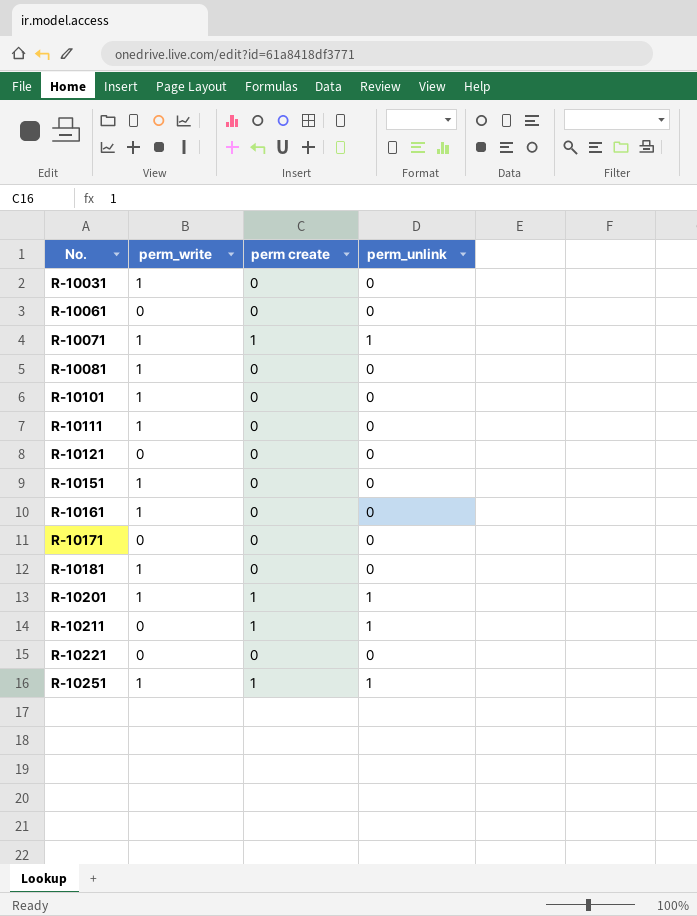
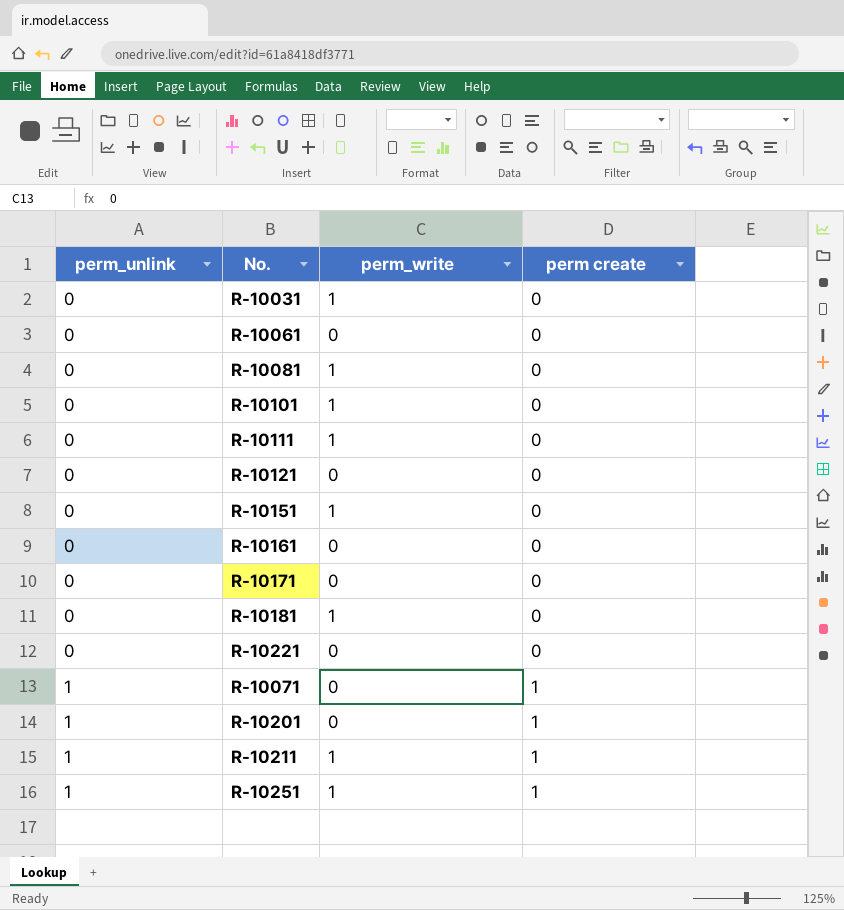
row order: No. ascending -> perm_unlink ascending
column perm_unlink | position: 4 -> 1
R-10161 | perm_write: 1 -> 0
R-10071 | perm_write: 1 -> 0
R-10201 | perm_write: 1 -> 0
R-10211 | perm_write: 0 -> 1

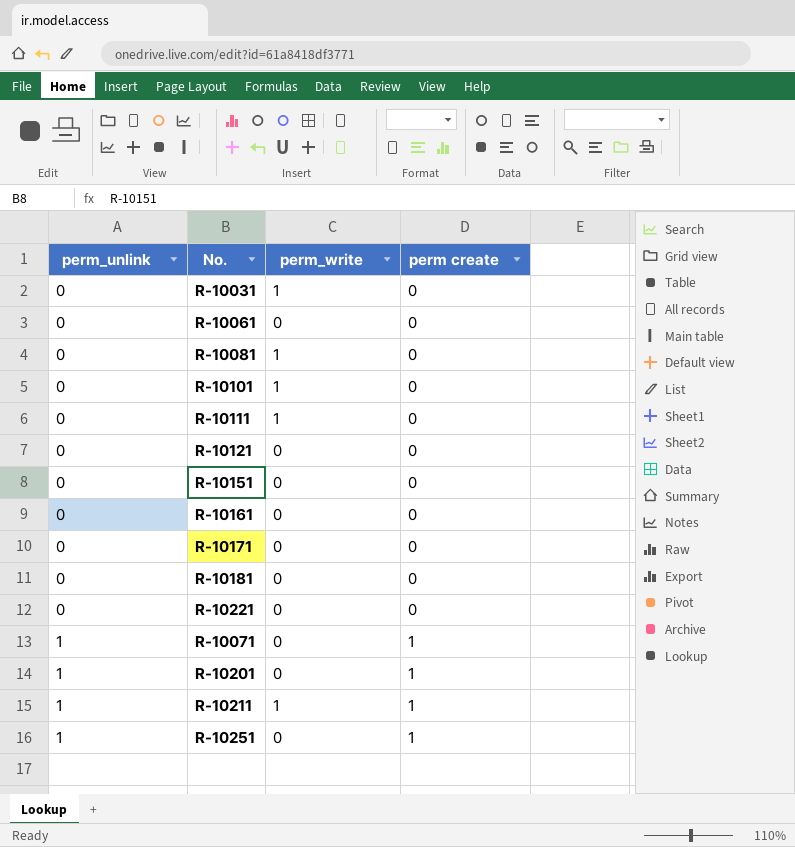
R-10151 | perm_write: 1 -> 0
R-10181 | perm_write: 1 -> 0
R-10251 | perm_write: 1 -> 0

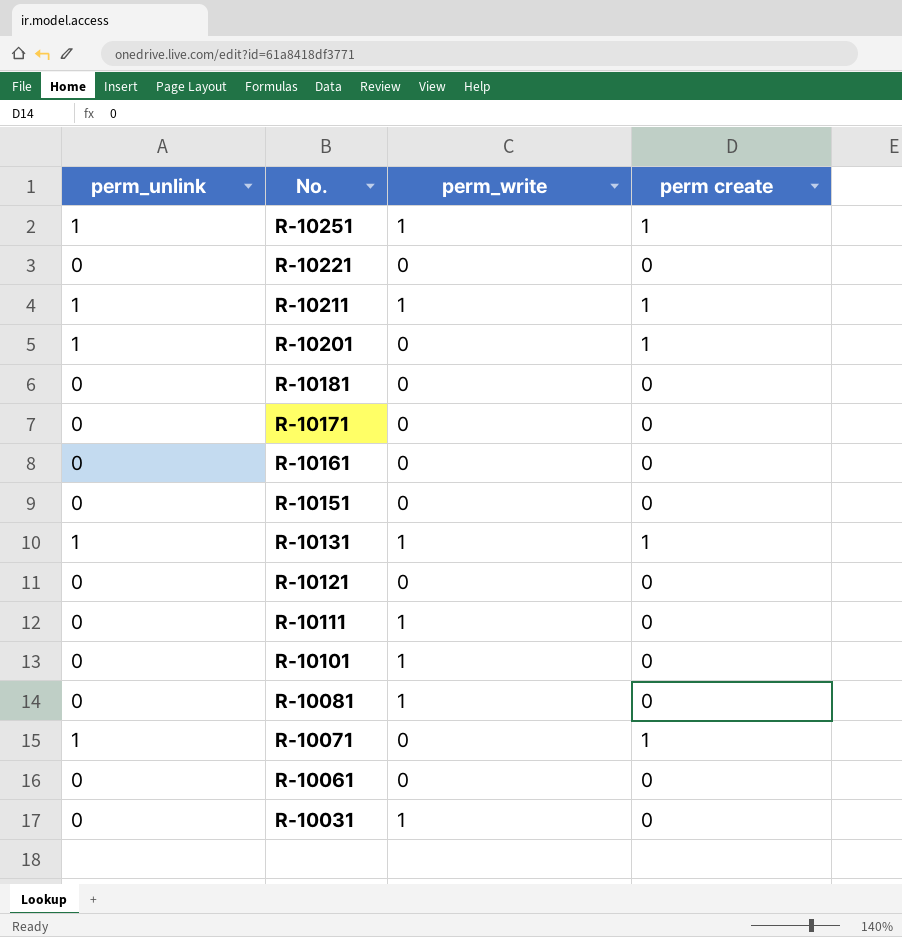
row order: perm_unlink ascending -> No. descending
R-10251 | perm_write: 0 -> 1
row R-10131: none -> 1 | 1 | 1

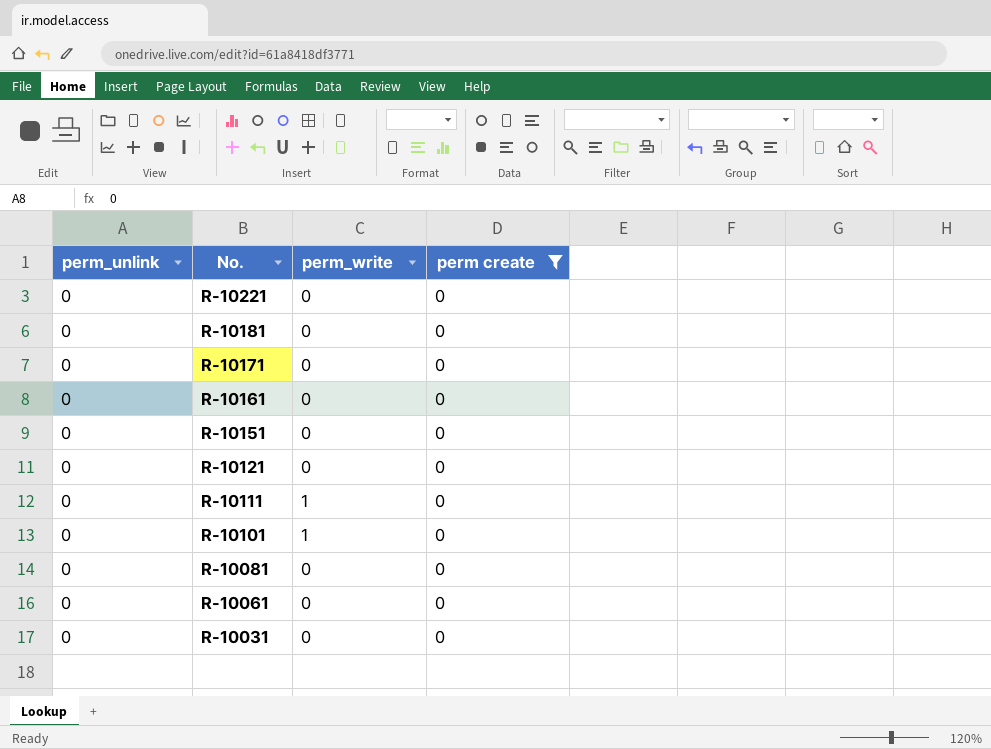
filter: none -> perm create = 0
R-10081 | perm_write: 1 -> 0
R-10031 | perm_write: 1 -> 0

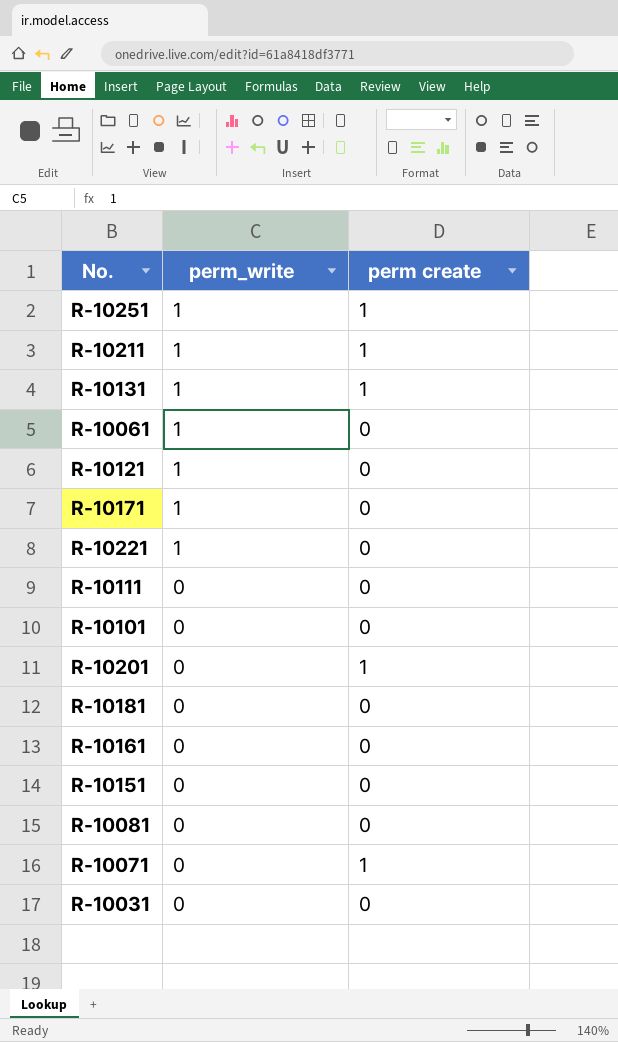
filter: perm create = 0 -> none
row order: No. descending -> perm_write descending
column perm_unlink | position: 1 -> none
R-10061 | perm_write: 0 -> 1
R-10121 | perm_write: 0 -> 1
R-10171 | perm_write: 0 -> 1
R-10221 | perm_write: 0 -> 1
R-10111 | perm_write: 1 -> 0
R-10101 | perm_write: 1 -> 0

